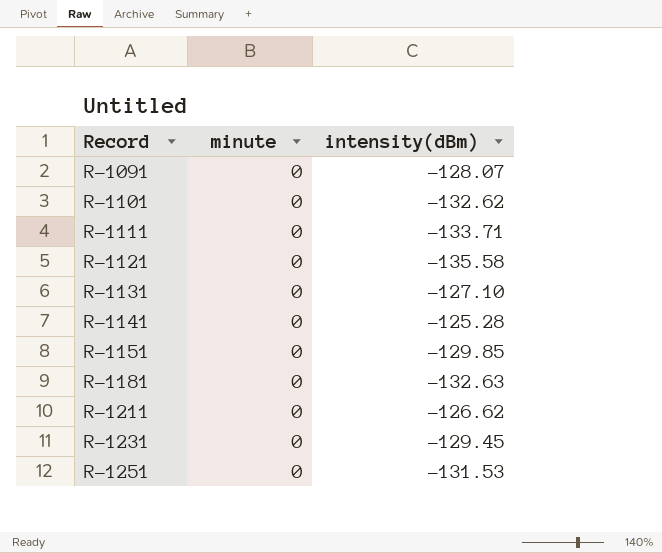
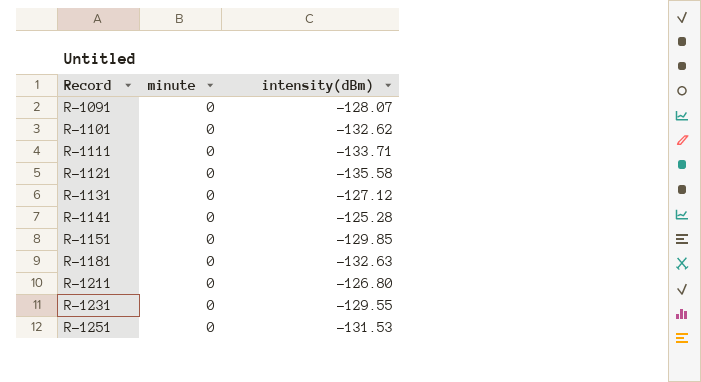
R-1131 | intensity(dBm): -127.10 -> -127.12
R-1211 | intensity(dBm): -126.62 -> -126.80
R-1231 | intensity(dBm): -129.45 -> -129.55

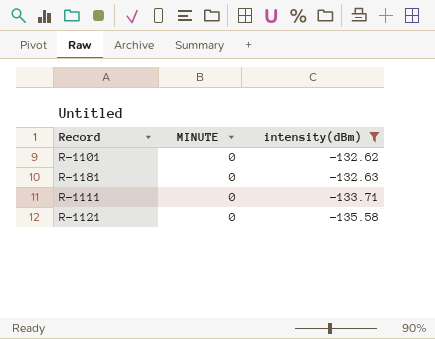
filter: none -> intensity(dBm) <= -132.62
row order: Record ascending -> intensity(dBm) descending
column name: minute -> MINUTE

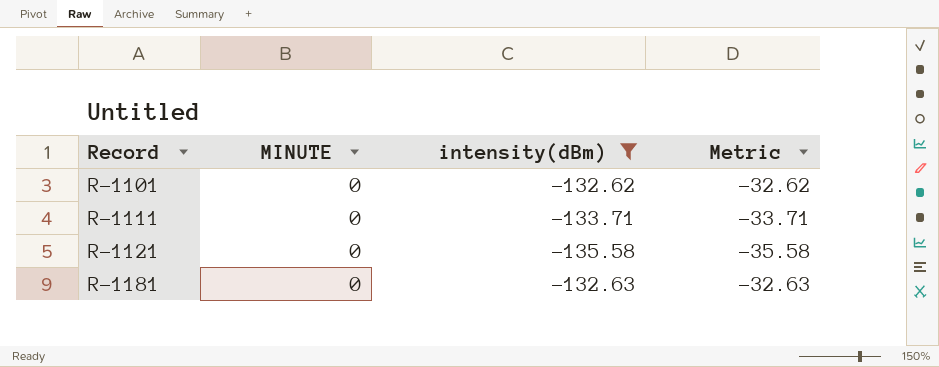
row order: intensity(dBm) descending -> Record ascending
column Metric | formula: none -> [intensity(dBm)] + 100

